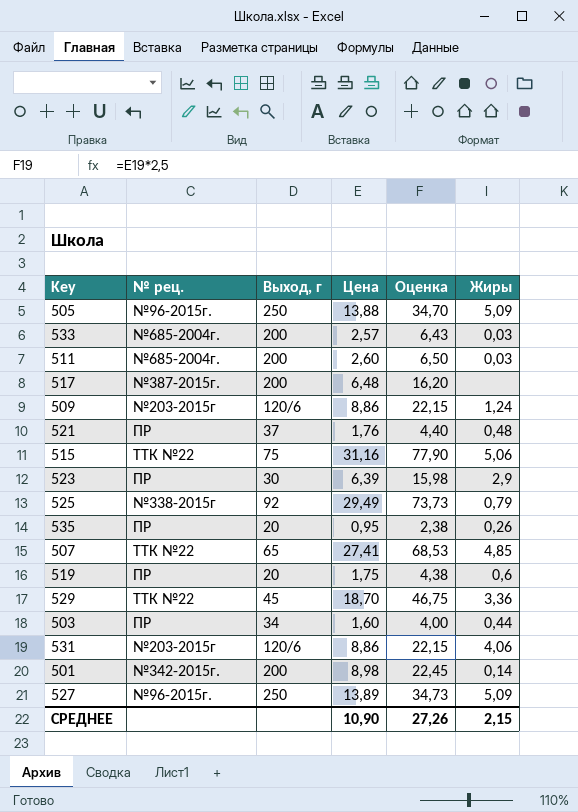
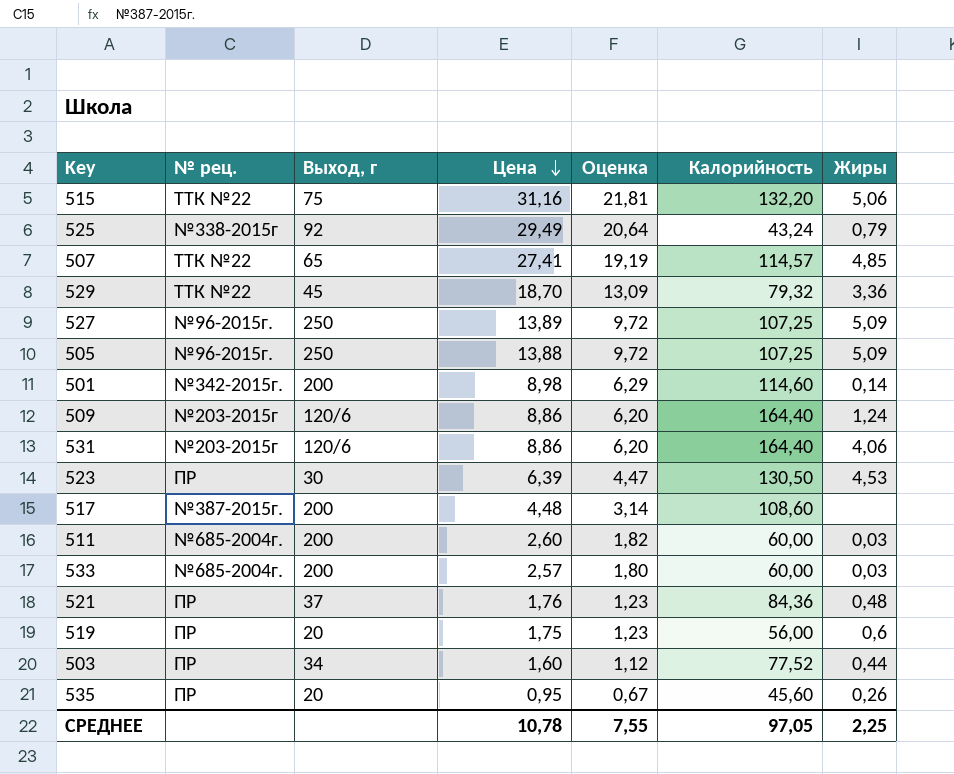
row order: none -> Цена descending
column Оценка | formula: [Цена] * 2,5 -> [Цена] * 0,7
column Калорийность | position: none -> 6
523 | Жиры: 2,9 -> 4,53
517 | Цена: 6,48 -> 4,48
СРЕДНЕЕ | Цена: 10,90 -> 10,78
СРЕДНЕЕ | Оценка: 27,26 -> 7,55
СРЕДНЕЕ | Жиры: 2,15 -> 2,25

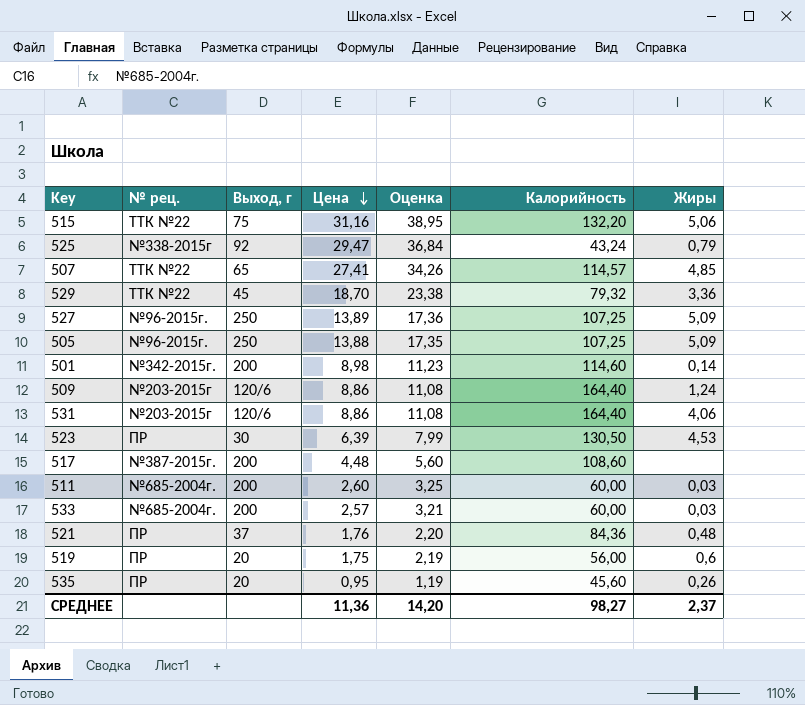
column Оценка | formula: [Цена] * 0,7 -> [Цена] * 1,25
row 503: ПР | 34 | 1,60 | 1,12 | 77,52 | 0,44 -> none
525 | Цена: 29,49 -> 29,47
СРЕДНЕЕ | Цена: 10,78 -> 11,36
СРЕДНЕЕ | Оценка: 7,55 -> 14,20
СРЕДНЕЕ | Калорийность: 97,05 -> 98,27
СРЕДНЕЕ | Жиры: 2,25 -> 2,37

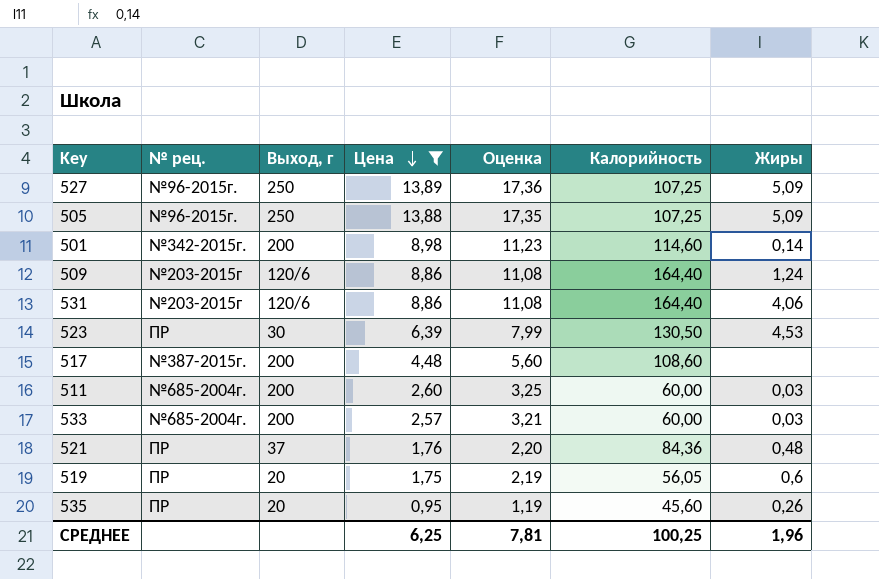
filter: none -> Цена <= 13,89
519 | Калорийность: 56,00 -> 56,05
СРЕДНЕЕ | Цена: 11,36 -> 6,25
СРЕДНЕЕ | Оценка: 14,20 -> 7,81
СРЕДНЕЕ | Калорийность: 98,27 -> 100,25
СРЕДНЕЕ | Жиры: 2,37 -> 1,96

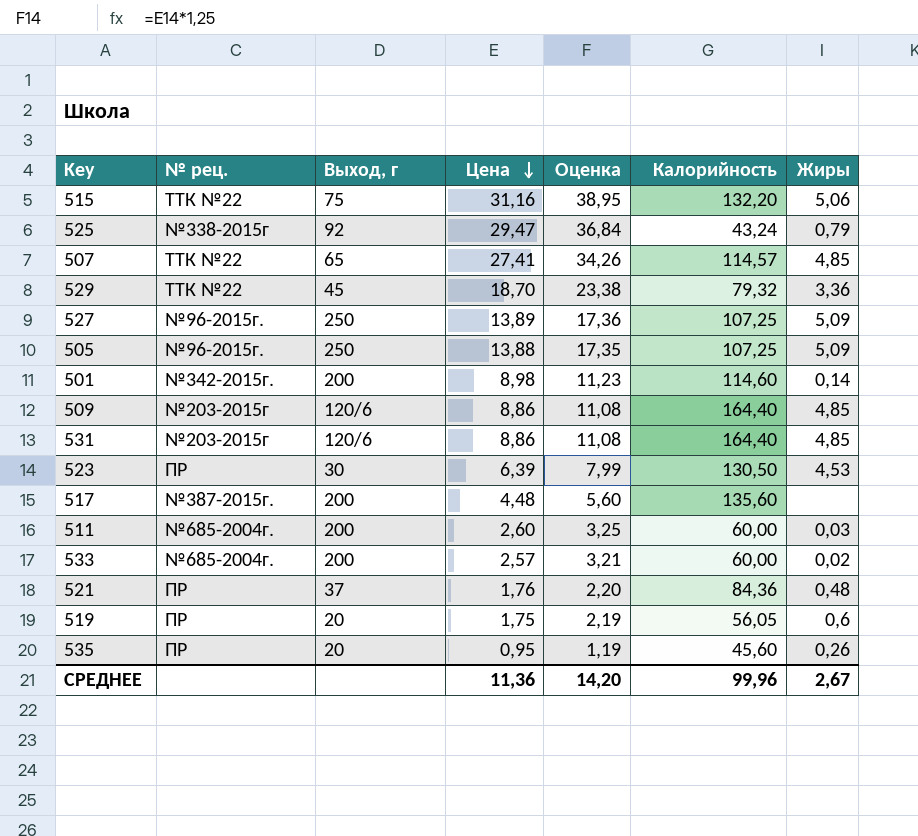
filter: Цена <= 13,89 -> none
509 | Жиры: 1,24 -> 4,85
531 | Жиры: 4,06 -> 4,85
517 | Калорийность: 108,60 -> 135,60
533 | Жиры: 0,03 -> 0,02
СРЕДНЕЕ | Цена: 6,25 -> 11,36
СРЕДНЕЕ | Оценка: 7,81 -> 14,20
СРЕДНЕЕ | Калорийность: 100,25 -> 99,96
СРЕДНЕЕ | Жиры: 1,96 -> 2,67

